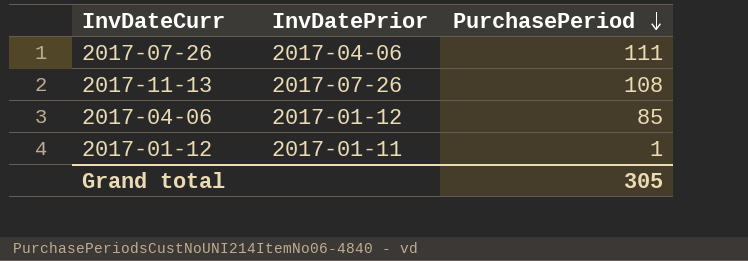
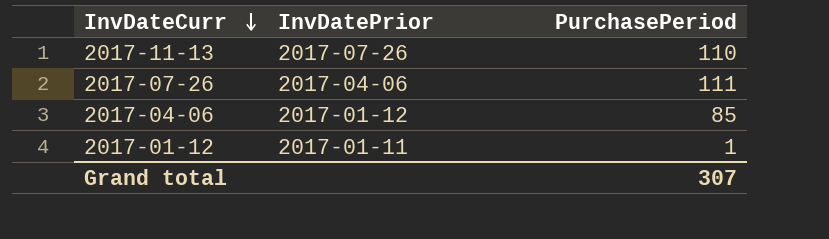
row order: PurchasePeriod descending -> InvDateCurr descending
2017-11-13 | PurchasePeriod: 108 -> 110
Grand total | PurchasePeriod: 305 -> 307

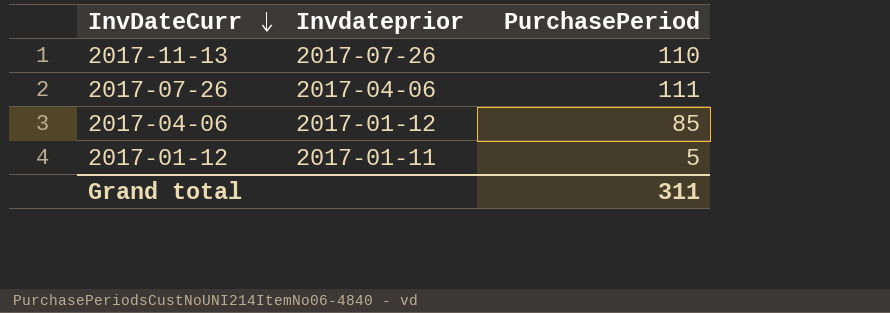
column name: InvDatePrior -> Invdateprior
2017-01-12 | PurchasePeriod: 1 -> 5
Grand total | PurchasePeriod: 307 -> 311

